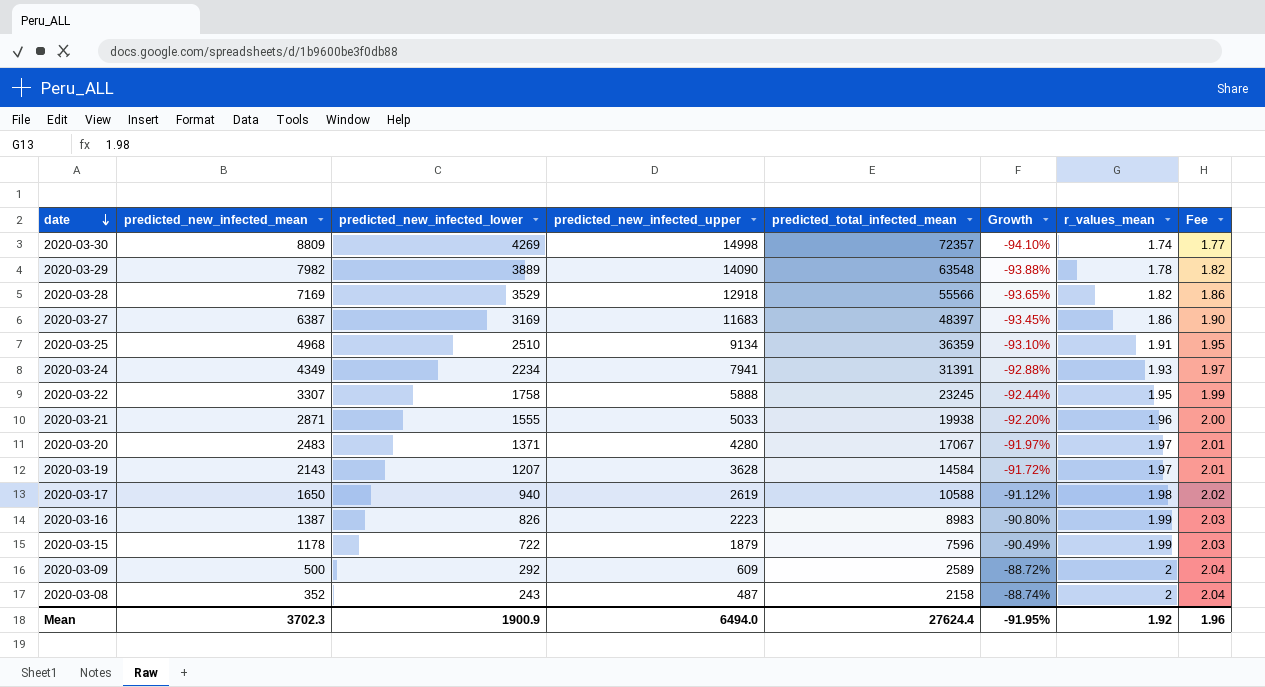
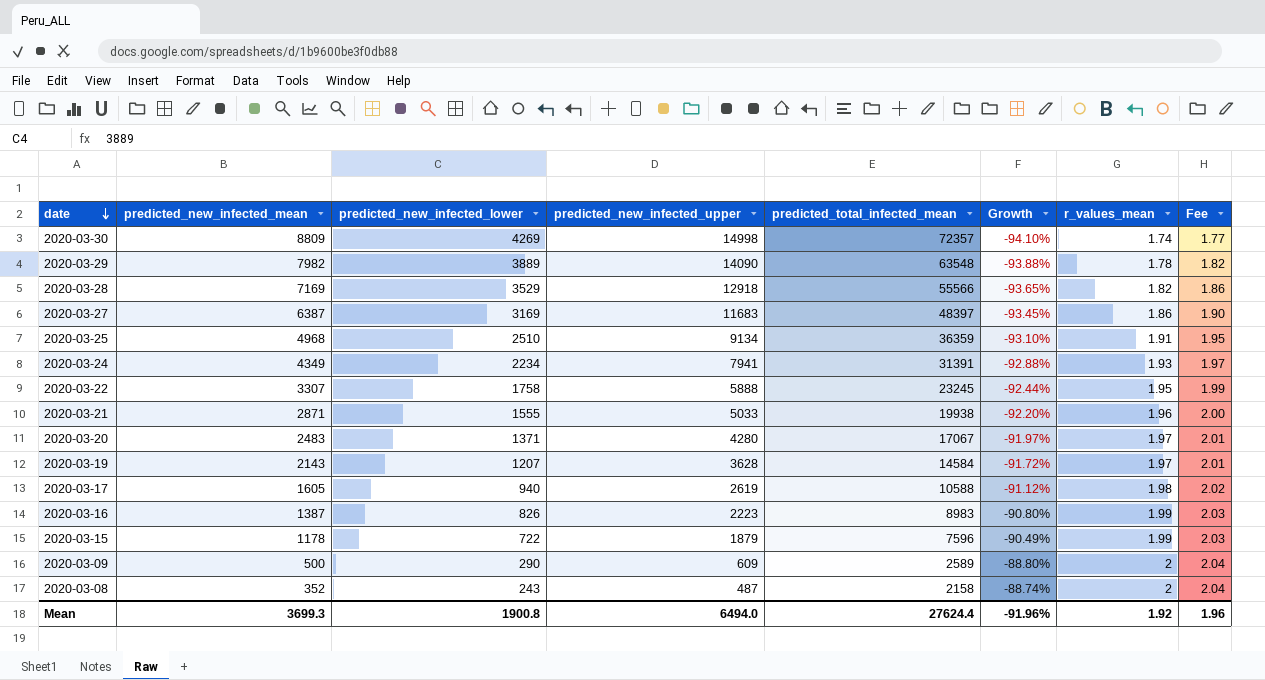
2020-03-17 | predicted_new_infected_mean: 1650 -> 1605
2020-03-09 | predicted_new_infected_lower: 292 -> 290
2020-03-09 | Growth: -88.72% -> -88.80%
Mean | predicted_new_infected_mean: 3702.3 -> 3699.3
Mean | predicted_new_infected_lower: 1900.9 -> 1900.8
Mean | Growth: -91.95% -> -91.96%

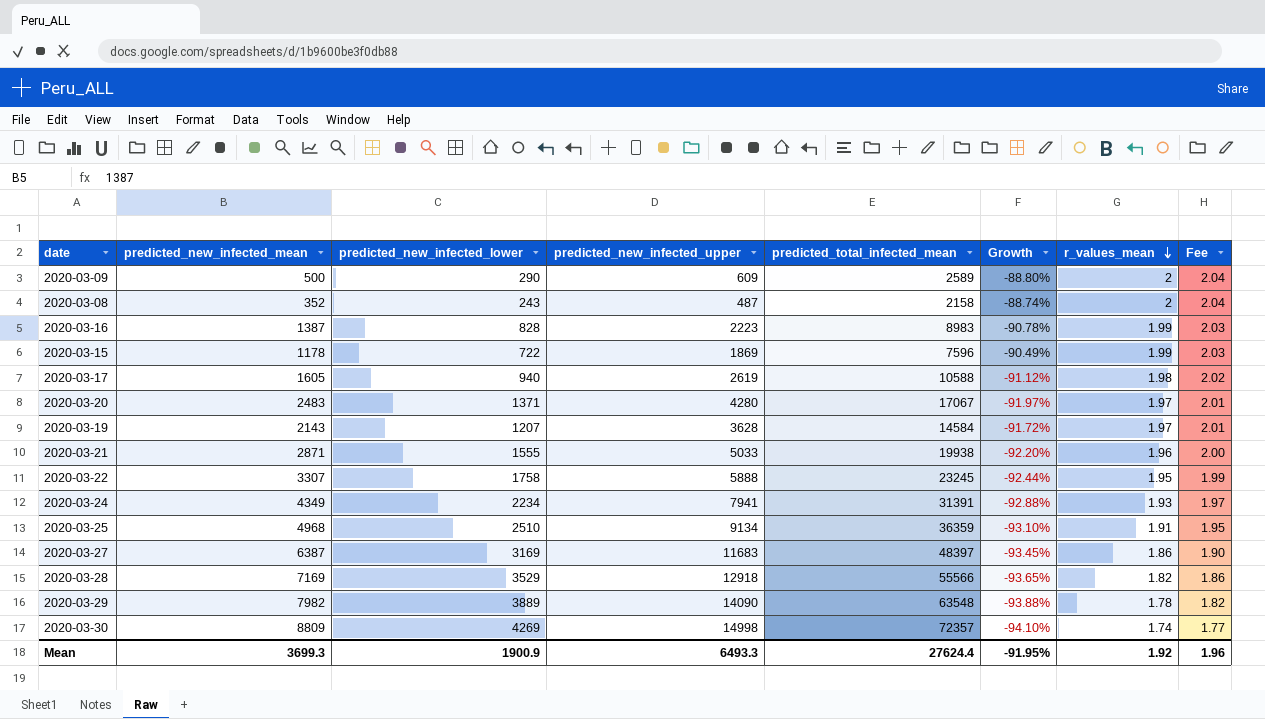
row order: date descending -> r_values_mean descending
2020-03-16 | predicted_new_infected_lower: 826 -> 828
2020-03-16 | Growth: -90.80% -> -90.78%
2020-03-15 | predicted_new_infected_upper: 1879 -> 1869
Mean | predicted_new_infected_lower: 1900.8 -> 1900.9
Mean | predicted_new_infected_upper: 6494.0 -> 6493.3
Mean | Growth: -91.96% -> -91.95%

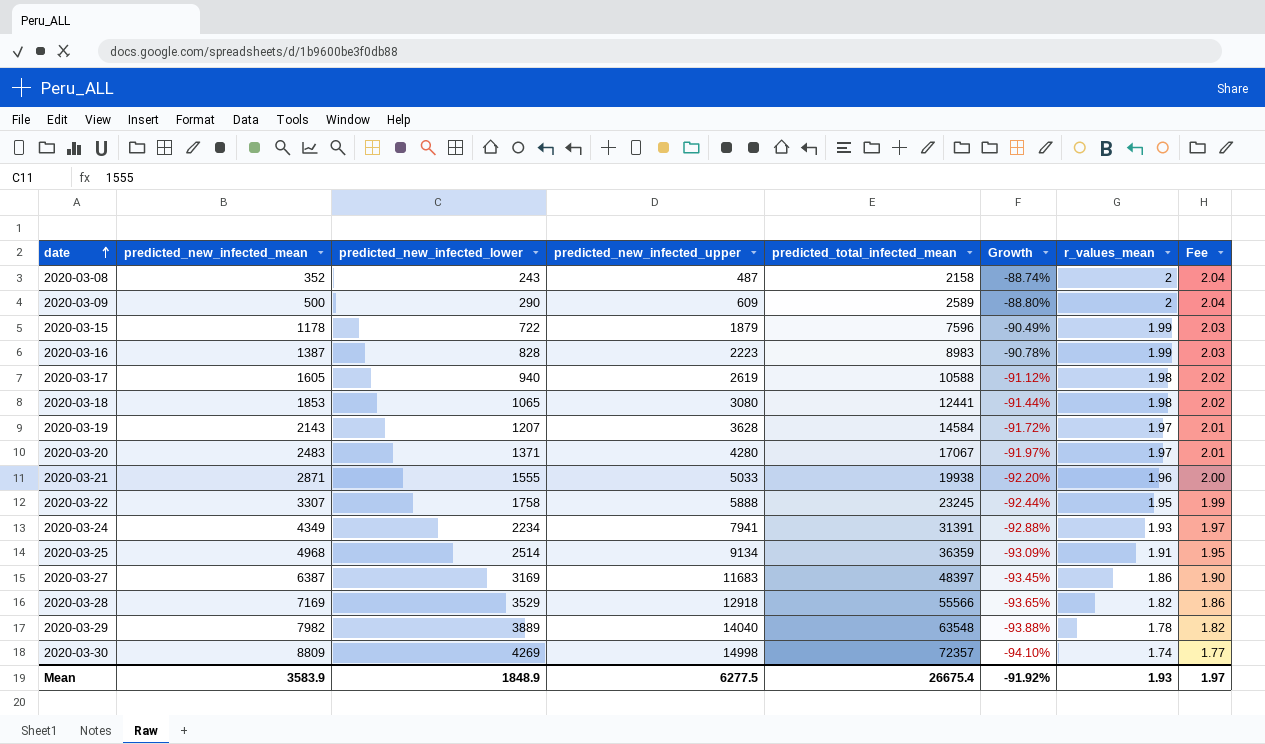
row order: r_values_mean descending -> date ascending
2020-03-15 | predicted_new_infected_upper: 1869 -> 1879
row 2020-03-18: none -> 1853 | 1065 | 3080 | 12441 | -91.44% | 1.98 | 2.02
2020-03-25 | predicted_new_infected_lower: 2510 -> 2514
2020-03-25 | Growth: -93.10% -> -93.09%
2020-03-29 | predicted_new_infected_upper: 14090 -> 14040
Mean | predicted_new_infected_mean: 3699.3 -> 3583.9
Mean | predicted_new_infected_lower: 1900.9 -> 1848.9
Mean | predicted_new_infected_upper: 6493.3 -> 6277.5
Mean | predicted_total_infected_mean: 27624.4 -> 26675.4
Mean | Growth: -91.95% -> -91.92%
Mean | r_values_mean: 1.92 -> 1.93
Mean | Fee: 1.96 -> 1.97

